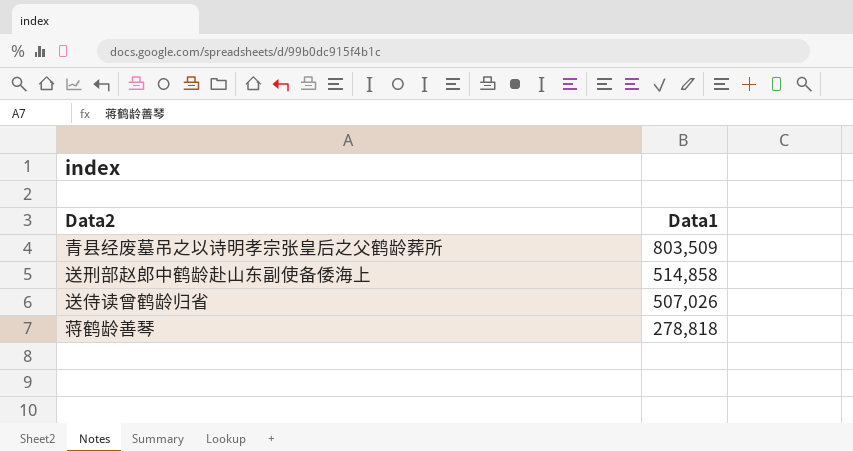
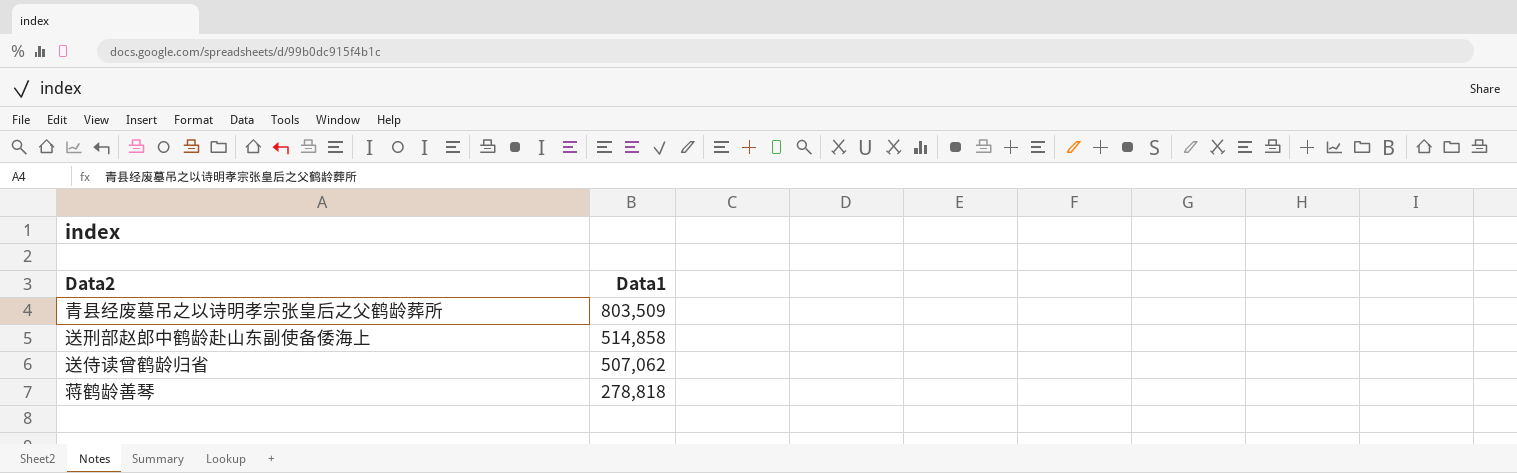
送侍读曾鹤龄归省 | Data1: 507,026 -> 507,062

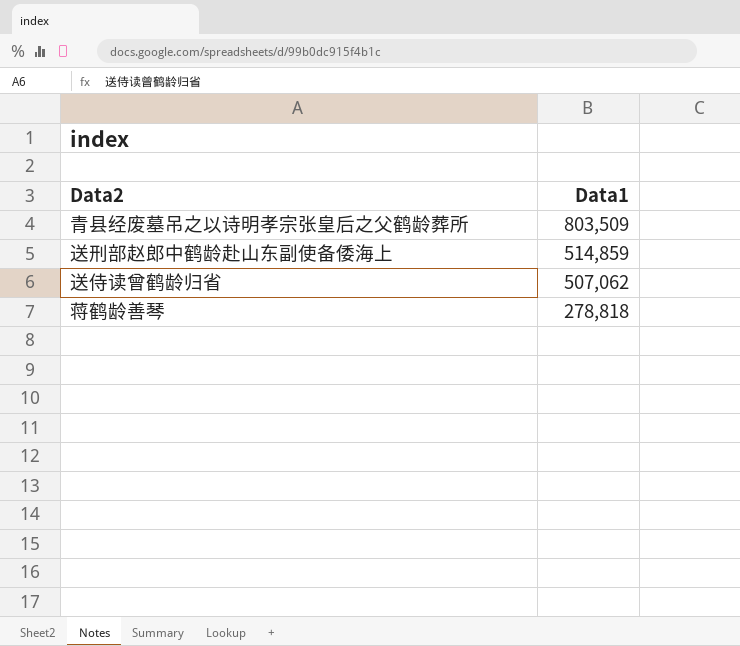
送刑部赵郎中鹤龄赴山东副使备倭海上 | Data1: 514,858 -> 514,859

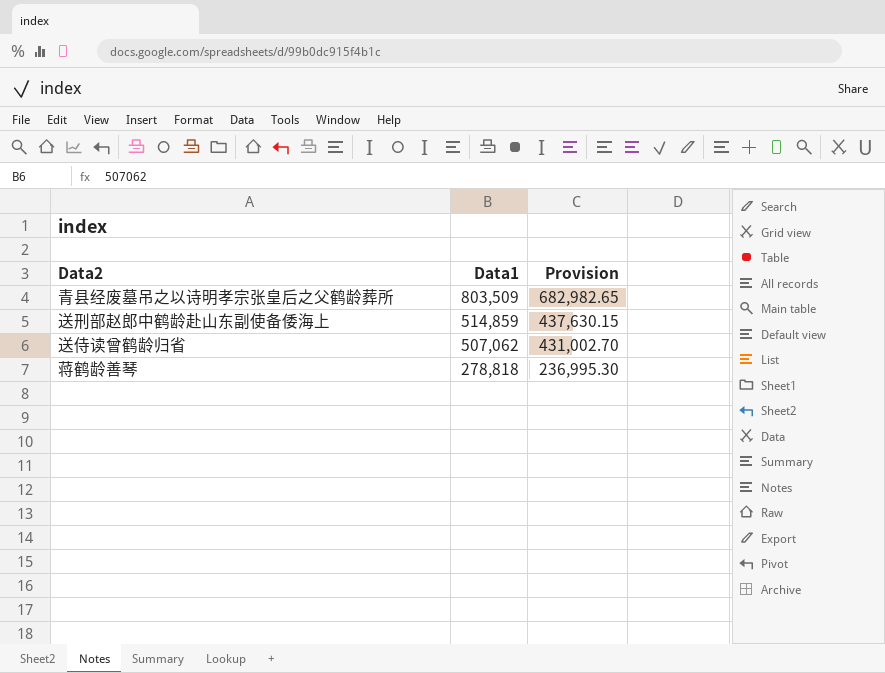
column Provision | formula: none -> [Data1] * 0.85

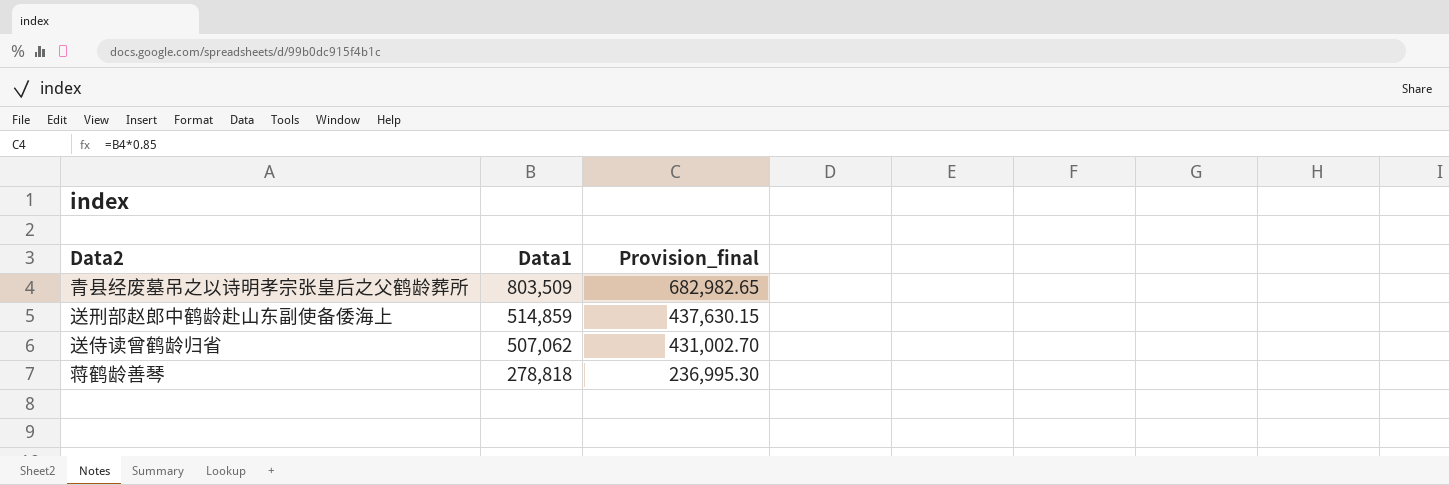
column name: Provision -> Provision_final

